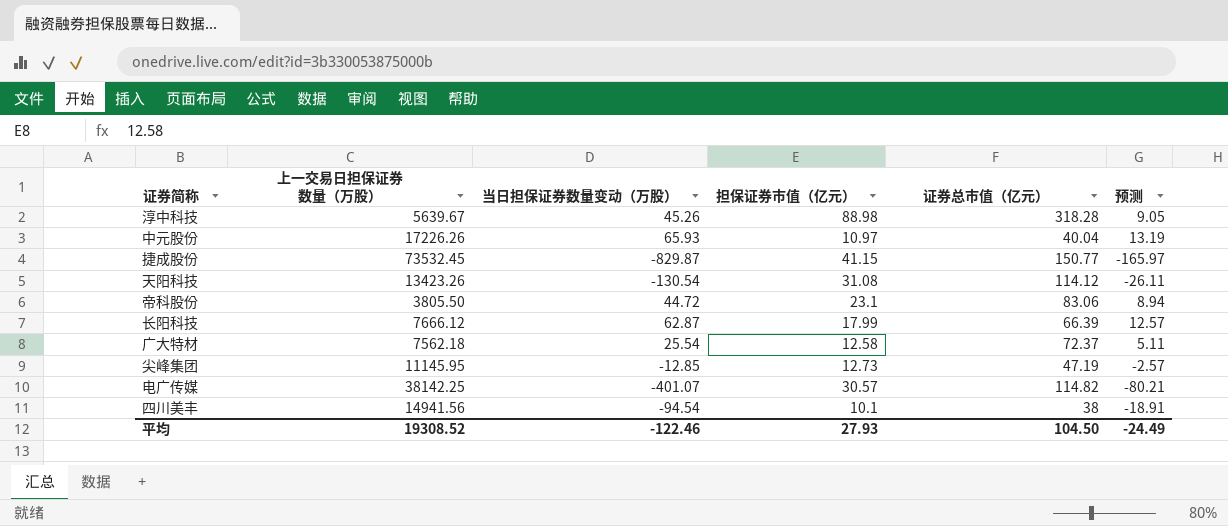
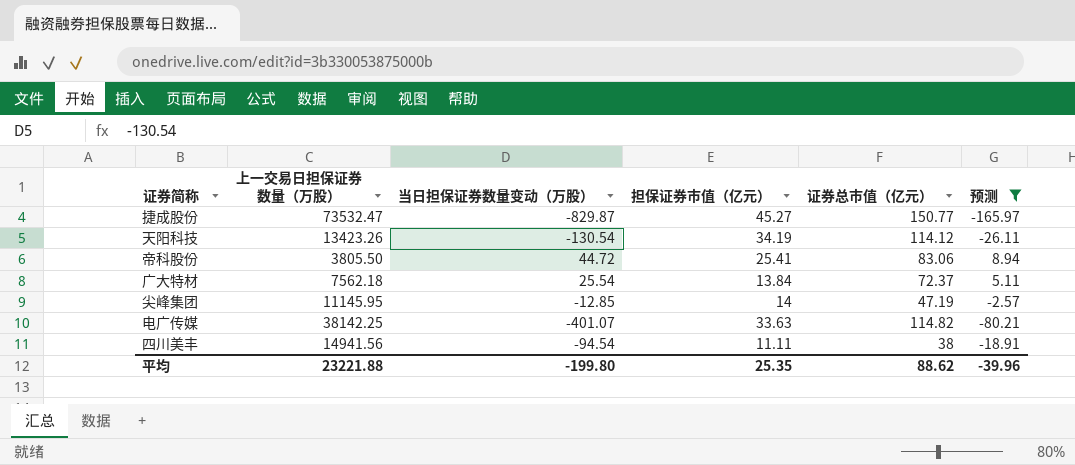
filter: none -> 预测 <= 8.94
捷成股份 | 上一交易日担保证券数量（万股）: 73532.45 -> 73532.47
捷成股份 | 担保证券市值（亿元）: 41.15 -> 45.27
天阳科技 | 担保证券市值（亿元）: 31.08 -> 34.19
帝科股份 | 担保证券市值（亿元）: 23.1 -> 25.41
广大特材 | 担保证券市值（亿元）: 12.58 -> 13.84
尖峰集团 | 担保证券市值（亿元）: 12.73 -> 14
电广传媒 | 担保证券市值（亿元）: 30.57 -> 33.63
四川美丰 | 担保证券市值（亿元）: 10.1 -> 11.11
平均 | 上一交易日担保证券数量（万股）: 19308.52 -> 23221.88
平均 | 当日担保证券数量变动（万股）: -122.46 -> -199.80
平均 | 担保证券市值（亿元）: 27.93 -> 25.35
平均 | 证券总市值（亿元）: 104.50 -> 88.62
平均 | 预测: -24.49 -> -39.96

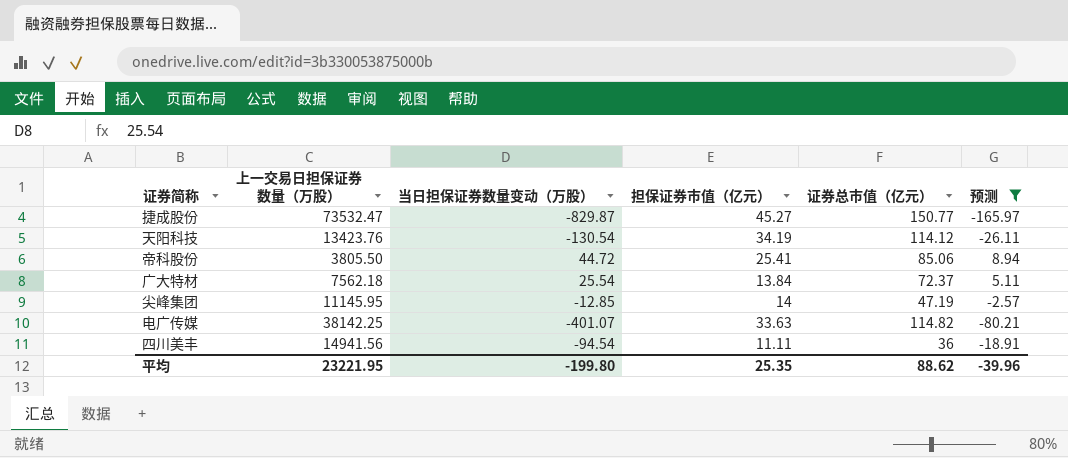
天阳科技 | 上一交易日担保证券数量（万股）: 13423.26 -> 13423.76
帝科股份 | 证券总市值（亿元）: 83.06 -> 85.06
四川美丰 | 证券总市值（亿元）: 38 -> 36
平均 | 上一交易日担保证券数量（万股）: 23221.88 -> 23221.95

